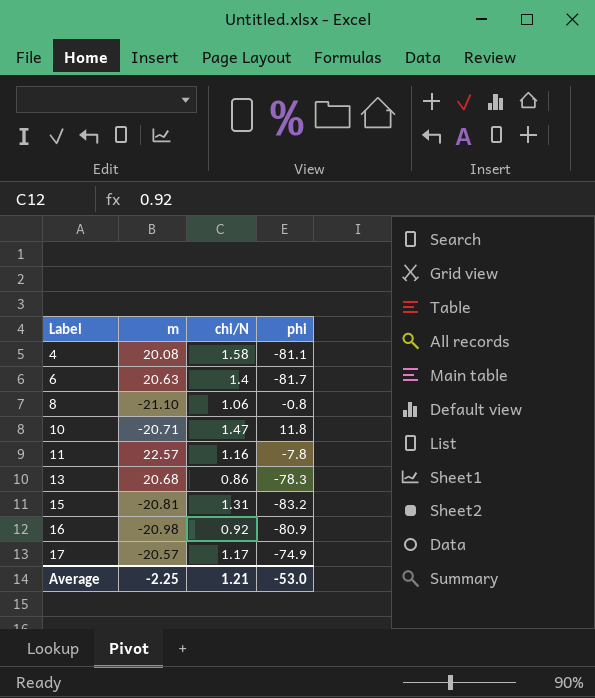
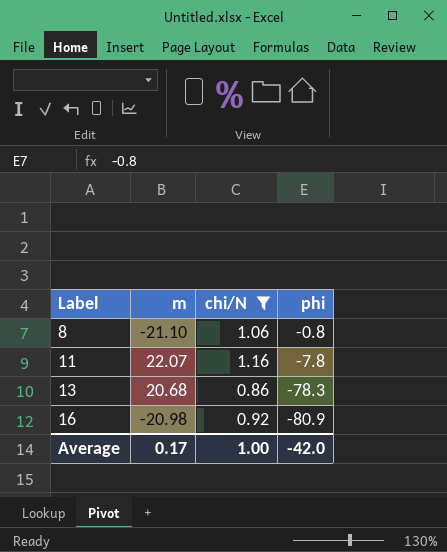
filter: none -> chi/N <= 1.16
11 | m: 22.57 -> 22.07
Average | m: -2.25 -> 0.17
Average | chi/N: 1.21 -> 1.00
Average | phi: -53.0 -> -42.0

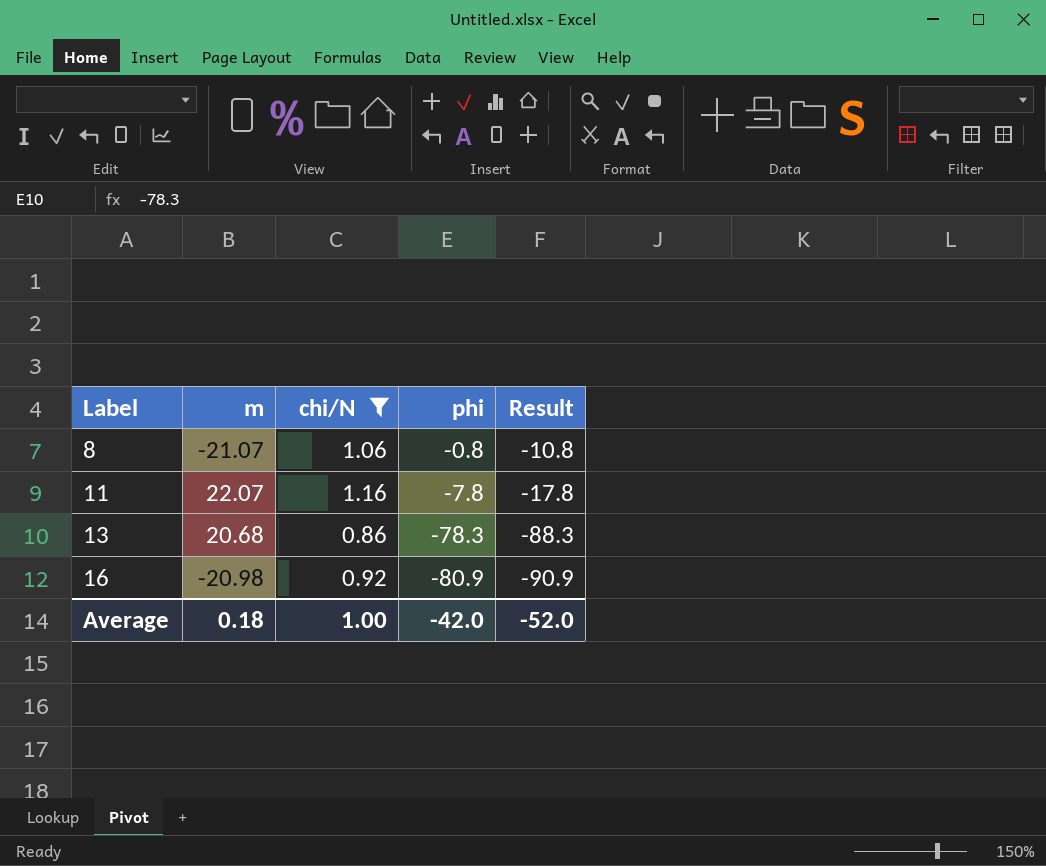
column Result | formula: none -> [phi] - 10
8 | m: -21.10 -> -21.07
Average | m: 0.17 -> 0.18

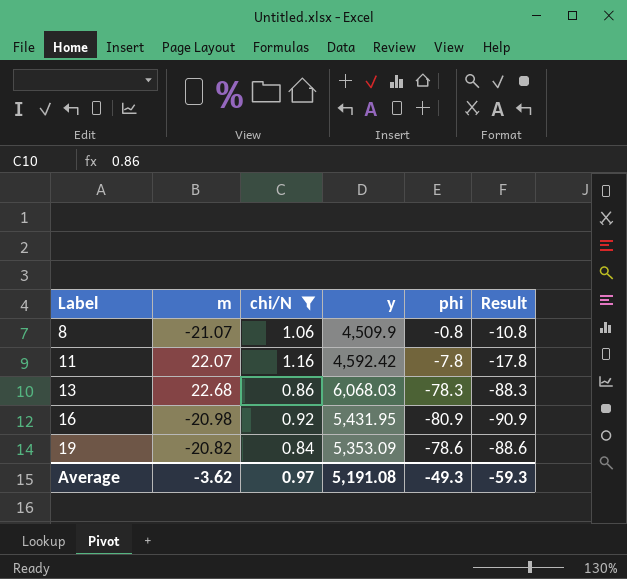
column y | position: none -> 4
13 | m: 20.68 -> 22.68
row 19: none -> -20.82 | 0.84 | 5,353.09 | -78.6 | -88.6
Average | m: 0.18 -> -3.62
Average | chi/N: 1.00 -> 0.97
Average | phi: -42.0 -> -49.3
Average | Result: -52.0 -> -59.3

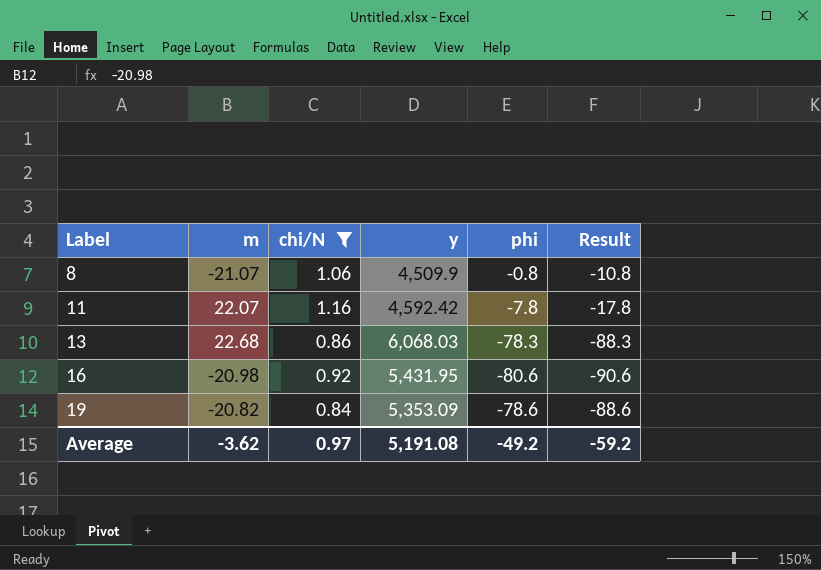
16 | phi: -80.9 -> -80.6
16 | Result: -90.9 -> -90.6
Average | phi: -49.3 -> -49.2
Average | Result: -59.3 -> -59.2

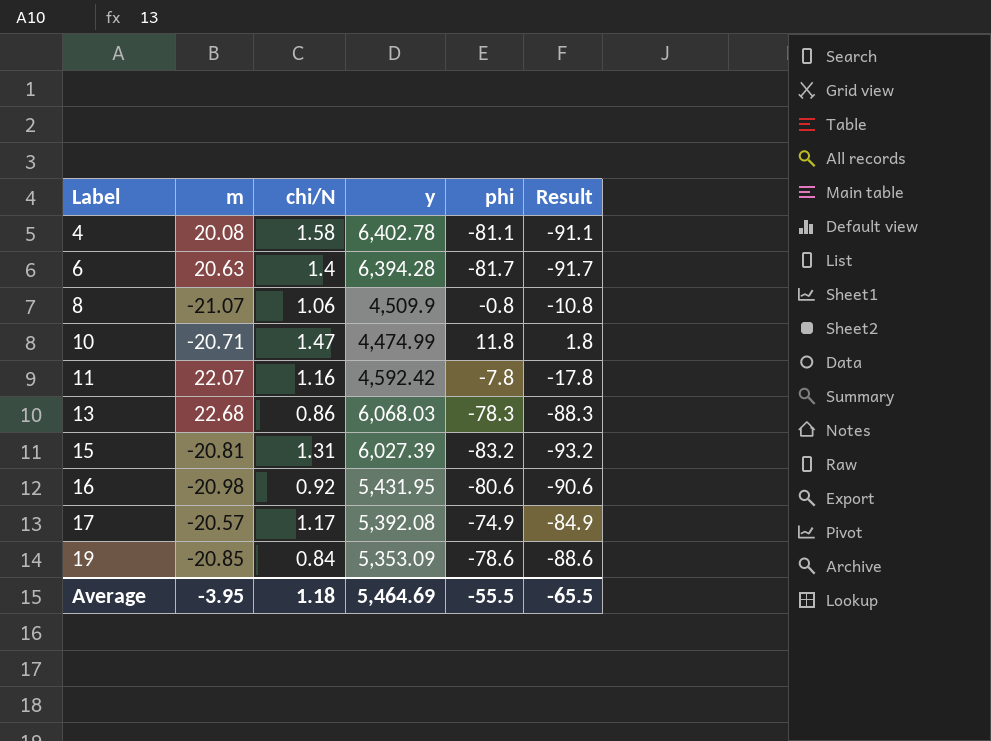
filter: chi/N <= 1.16 -> none
19 | m: -20.82 -> -20.85
Average | m: -3.62 -> -3.95
Average | chi/N: 0.97 -> 1.18
Average | y: 5,191.08 -> 5,464.69
Average | phi: -49.2 -> -55.5
Average | Result: -59.2 -> -65.5

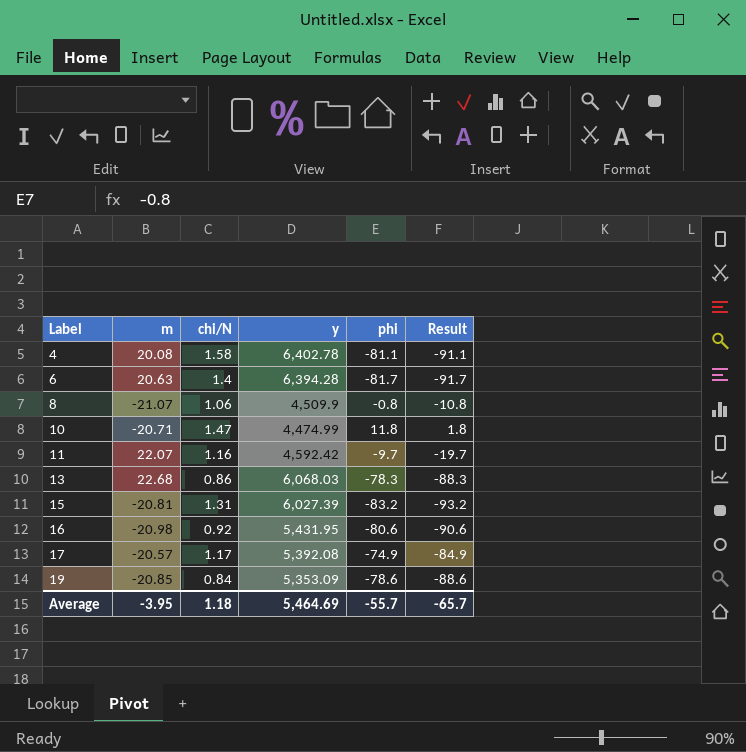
11 | phi: -7.8 -> -9.7
11 | Result: -17.8 -> -19.7
Average | phi: -55.5 -> -55.7
Average | Result: -65.5 -> -65.7

